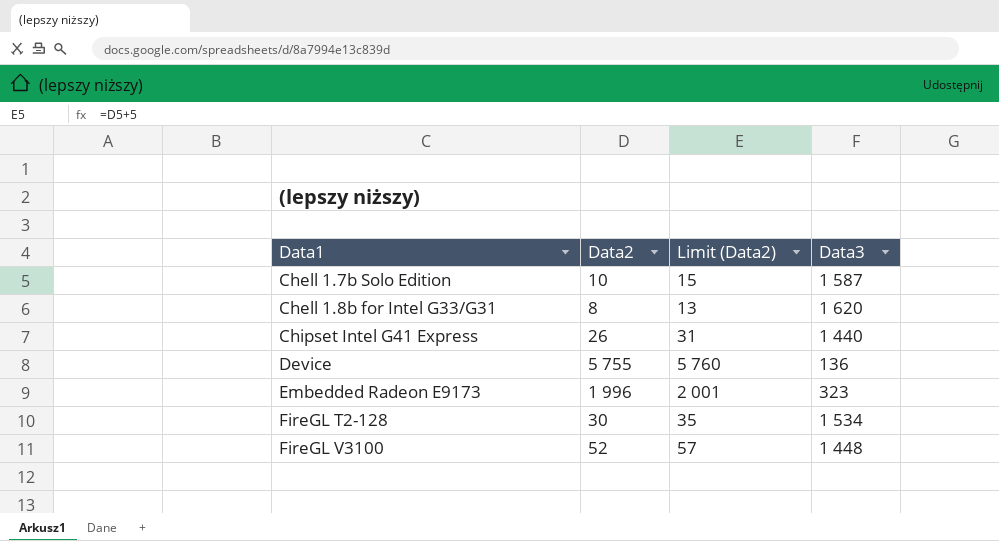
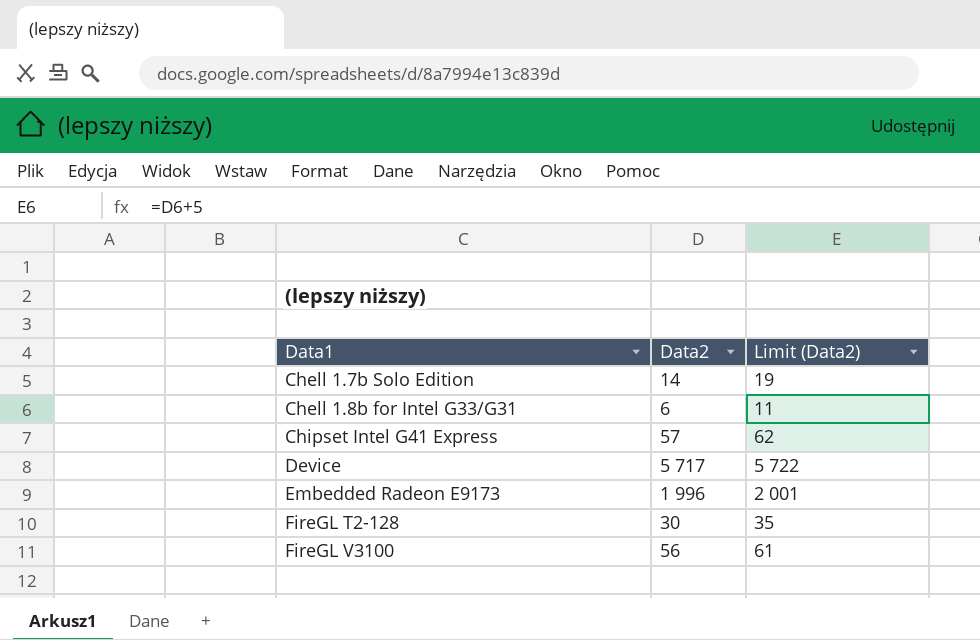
column Data3 | position: 4 -> none
Chell 1.7b Solo Edition | Data2: 10 -> 14
Chell 1.7b Solo Edition | Limit (Data2): 15 -> 19
Chell 1.8b for Intel G33/G31 | Data2: 8 -> 6
Chell 1.8b for Intel G33/G31 | Limit (Data2): 13 -> 11
Chipset Intel G41 Express | Data2: 26 -> 57
Chipset Intel G41 Express | Limit (Data2): 31 -> 62
Device | Data2: 5 755 -> 5 717
Device | Limit (Data2): 5 760 -> 5 722
FireGL V3100 | Data2: 52 -> 56
FireGL V3100 | Limit (Data2): 57 -> 61

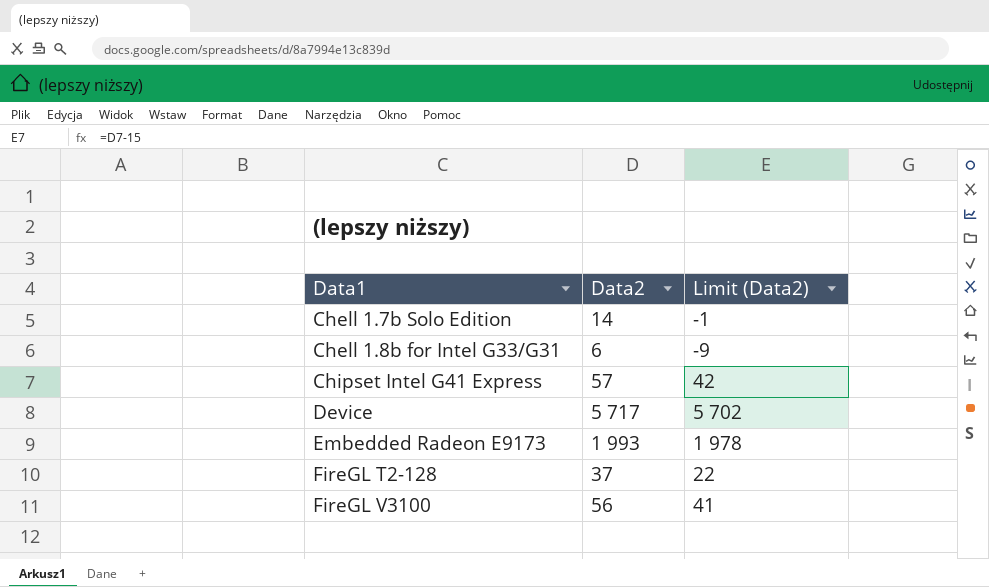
column Limit (Data2) | formula: [Data2] + 5 -> [Data2] - 15
Embedded Radeon E9173 | Data2: 1 996 -> 1 993
FireGL T2-128 | Data2: 30 -> 37

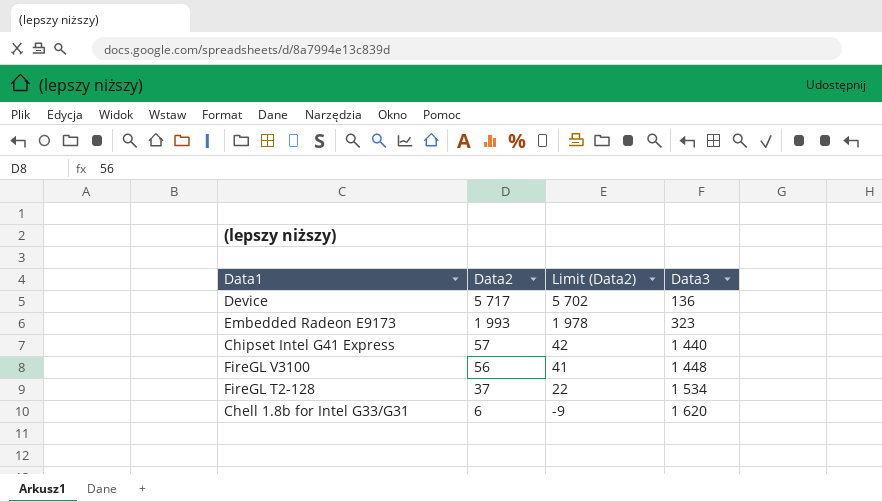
row order: Data1 ascending -> Data2 descending
column Data3 | position: none -> 4
row Chell 1.7b Solo Edition: 14 | -1 -> none

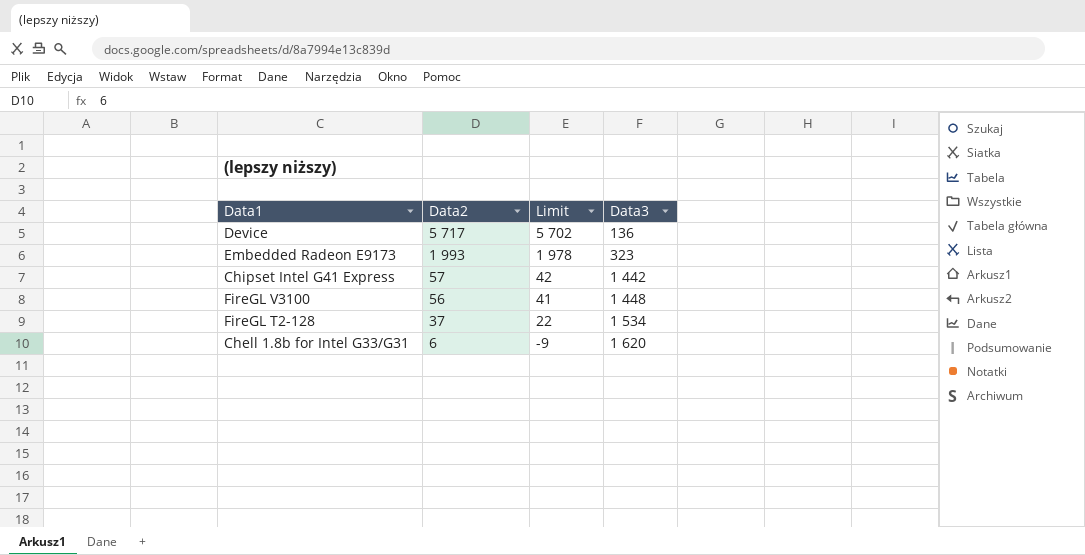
column name: Limit (Data2) -> Limit
Chipset Intel G41 Express | Data3: 1 440 -> 1 442

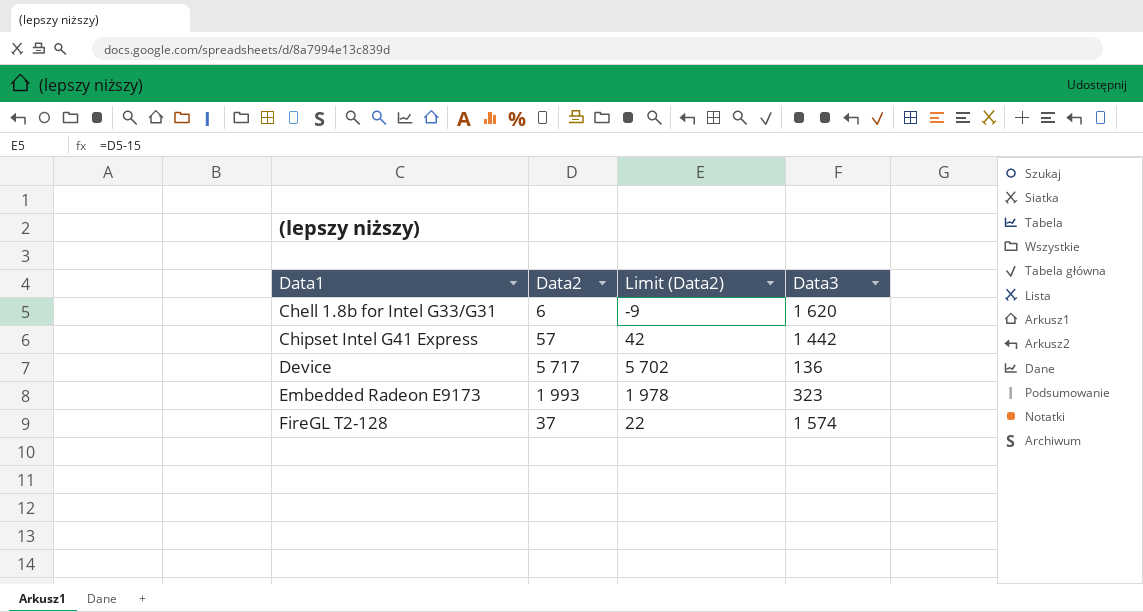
row order: Data2 descending -> Data1 ascending
column name: Limit -> Limit (Data2)
row FireGL V3100: 56 | 41 | 1 448 -> none
FireGL T2-128 | Data3: 1 534 -> 1 574

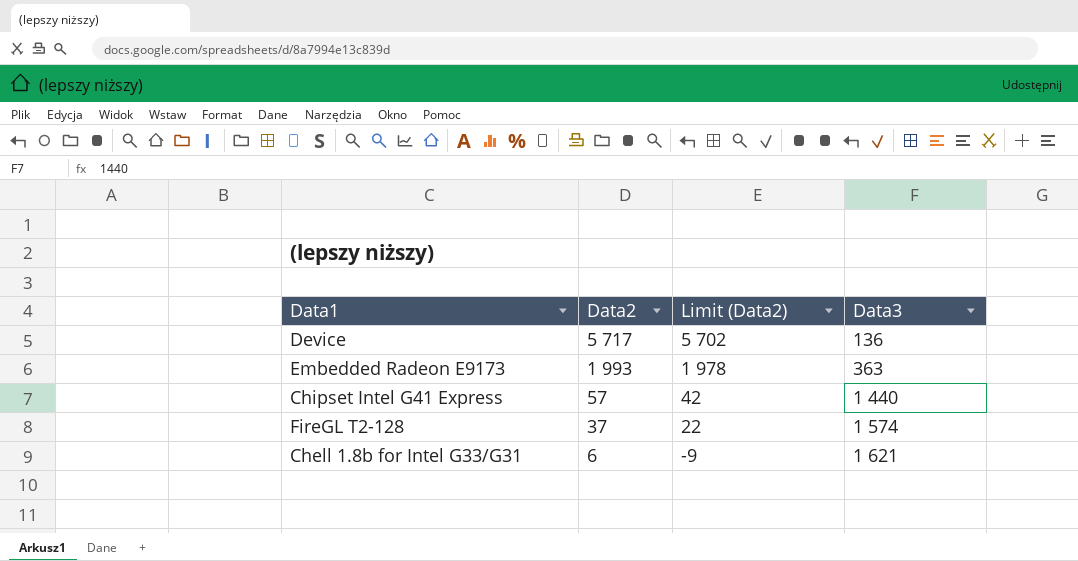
row order: Data1 ascending -> Data2 descending
Embedded Radeon E9173 | Data3: 323 -> 363
Chipset Intel G41 Express | Data3: 1 442 -> 1 440
Chell 1.8b for Intel G33/G31 | Data3: 1 620 -> 1 621

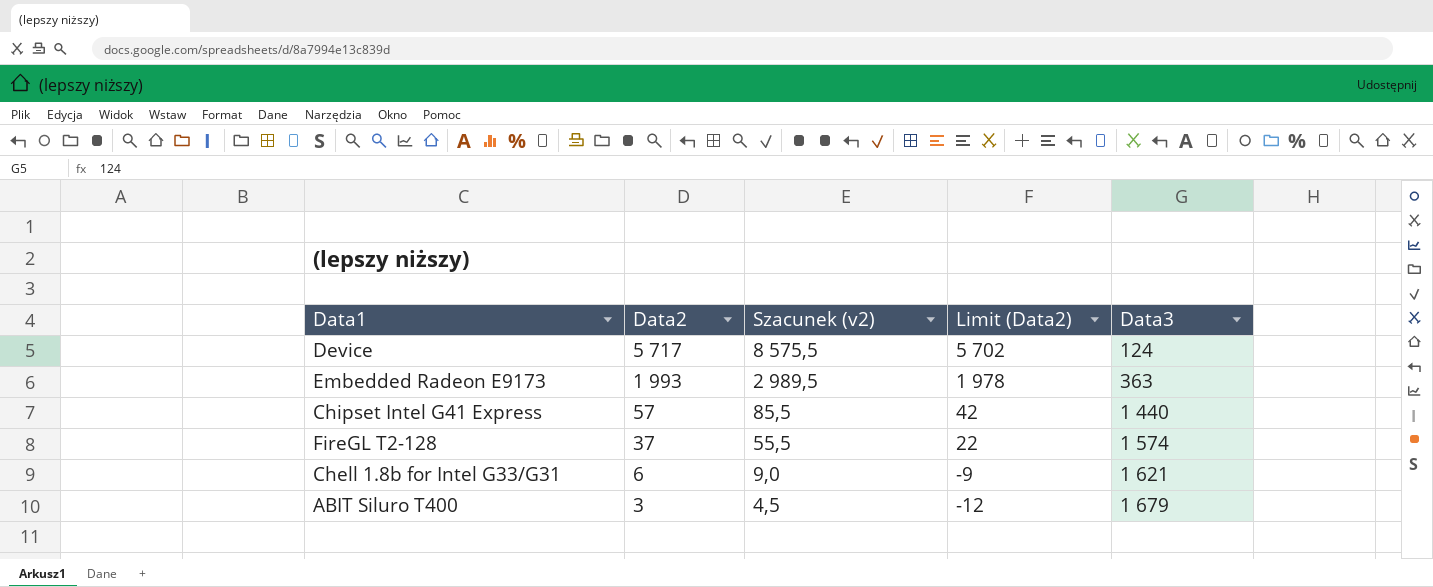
column Szacunek (v2) | formula: none -> [Data2] * 1,5
Device | Data3: 136 -> 124
row ABIT Siluro T400: none -> 3 | 4,5 | -12 | 1 679

